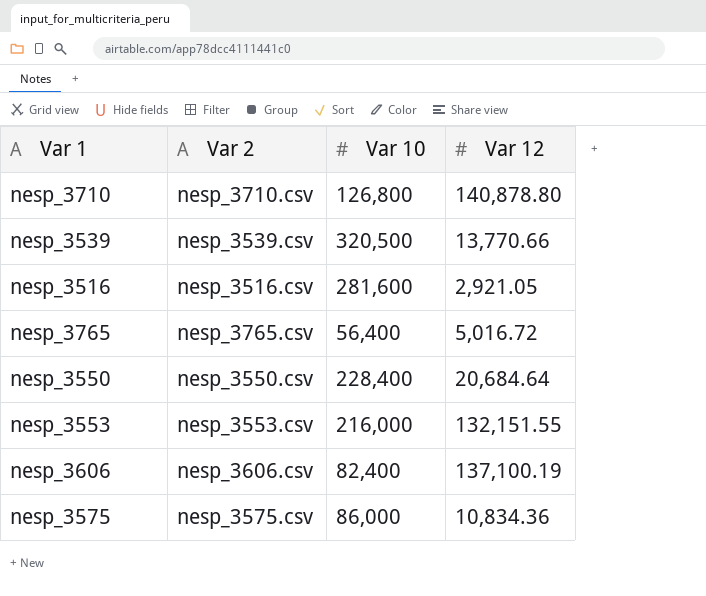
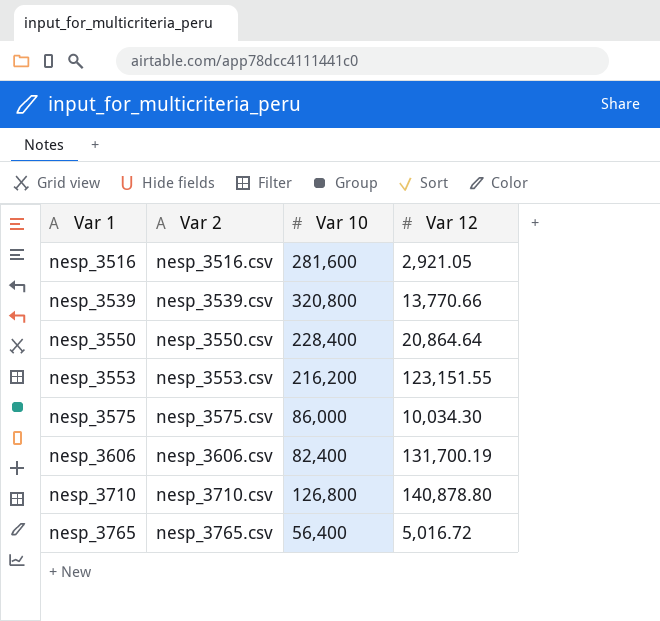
row order: none -> Var 1 ascending
nesp_3539 | Var 10: 320,500 -> 320,800
nesp_3550 | Var 12: 20,684.64 -> 20,864.64
nesp_3553 | Var 10: 216,000 -> 216,200
nesp_3553 | Var 12: 132,151.55 -> 123,151.55
nesp_3575 | Var 12: 10,834.36 -> 10,034.30
nesp_3606 | Var 12: 137,100.19 -> 131,700.19

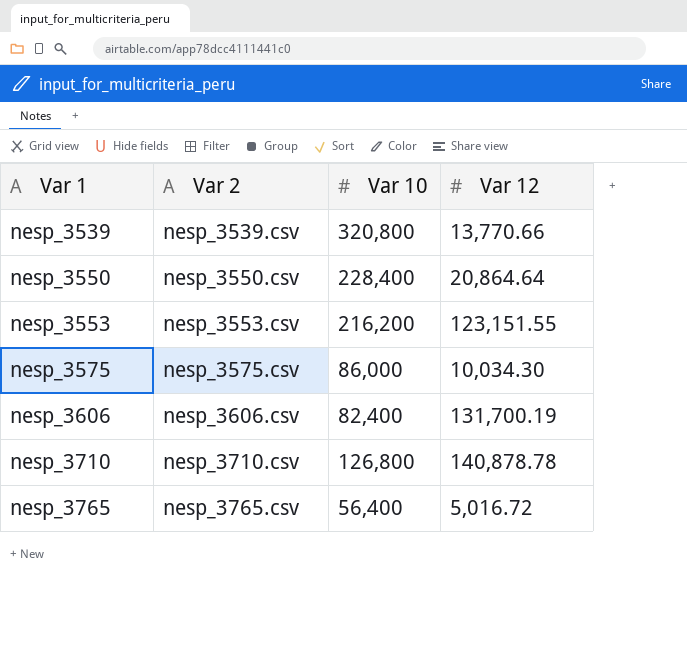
row nesp_3516: nesp_3516.csv | 281,600 | 2,921.05 -> none
nesp_3710 | Var 12: 140,878.80 -> 140,878.78

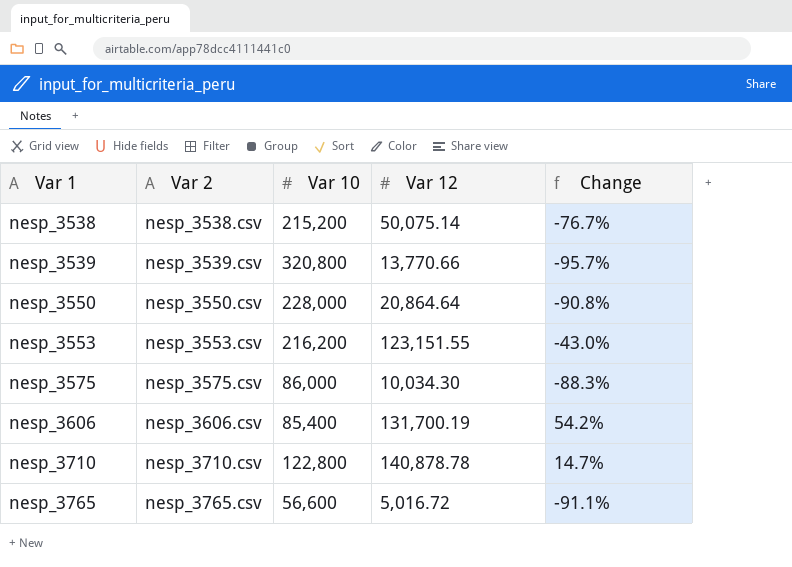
column Change | formula: none -> ([Var 12] - [Var 10]) / [Var 10]
row nesp_3538: none -> nesp_3538.csv | 215,200 | 50,075.14 | -76.7%
nesp_3550 | Var 10: 228,400 -> 228,000
nesp_3606 | Var 10: 82,400 -> 85,400
nesp_3710 | Var 10: 126,800 -> 122,800
nesp_3765 | Var 10: 56,400 -> 56,600

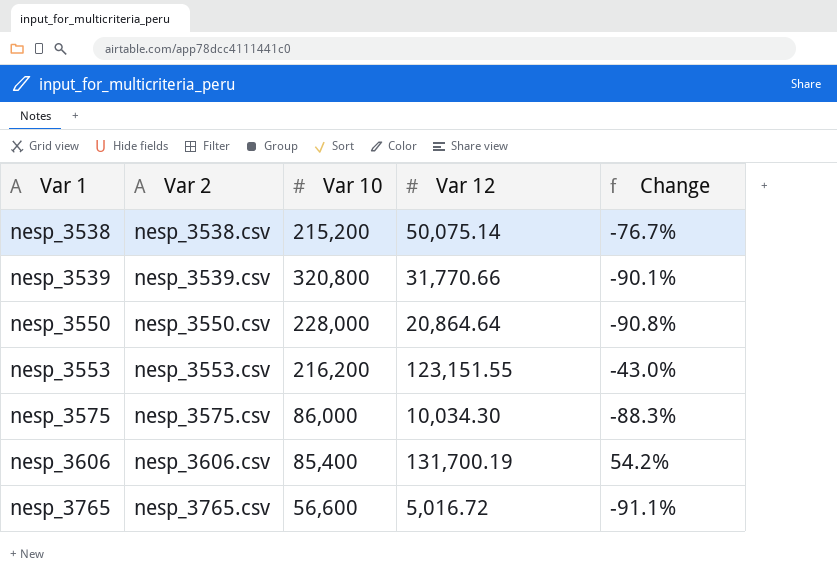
row nesp_3710: nesp_3710.csv | 122,800 | 140,878.78 | 14.7% -> none
nesp_3539 | Var 12: 13,770.66 -> 31,770.66
nesp_3539 | Change: -95.7% -> -90.1%

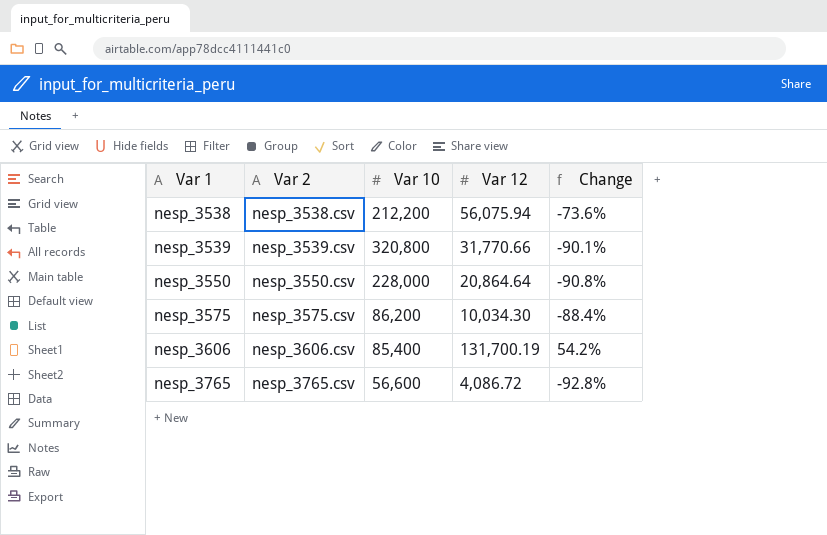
row nesp_3553: nesp_3553.csv | 216,200 | 123,151.55 | -43.0% -> none
nesp_3538 | Var 10: 215,200 -> 212,200
nesp_3538 | Var 12: 50,075.14 -> 56,075.94
nesp_3538 | Change: -76.7% -> -73.6%
nesp_3575 | Var 10: 86,000 -> 86,200
nesp_3575 | Change: -88.3% -> -88.4%
nesp_3765 | Var 12: 5,016.72 -> 4,086.72
nesp_3765 | Change: -91.1% -> -92.8%

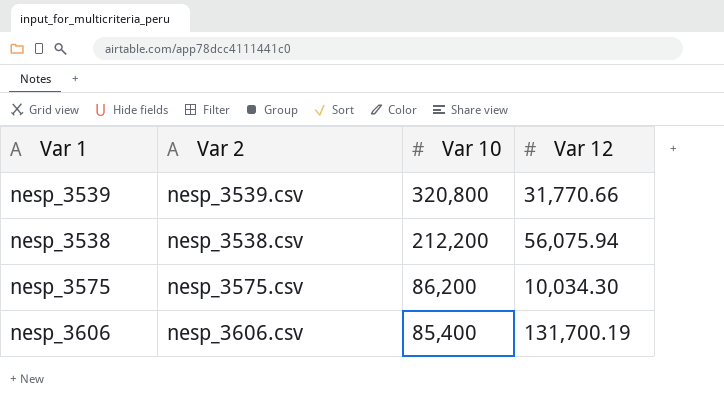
row order: Var 1 ascending -> Var 10 descending
column Change | formula: ([Var 12] - [Var 10]) / [Var 10] -> none
row nesp_3550: nesp_3550.csv | 228,000 | 20,864.64 | -90.8% -> none
row nesp_3765: nesp_3765.csv | 56,600 | 4,086.72 | -92.8% -> none

